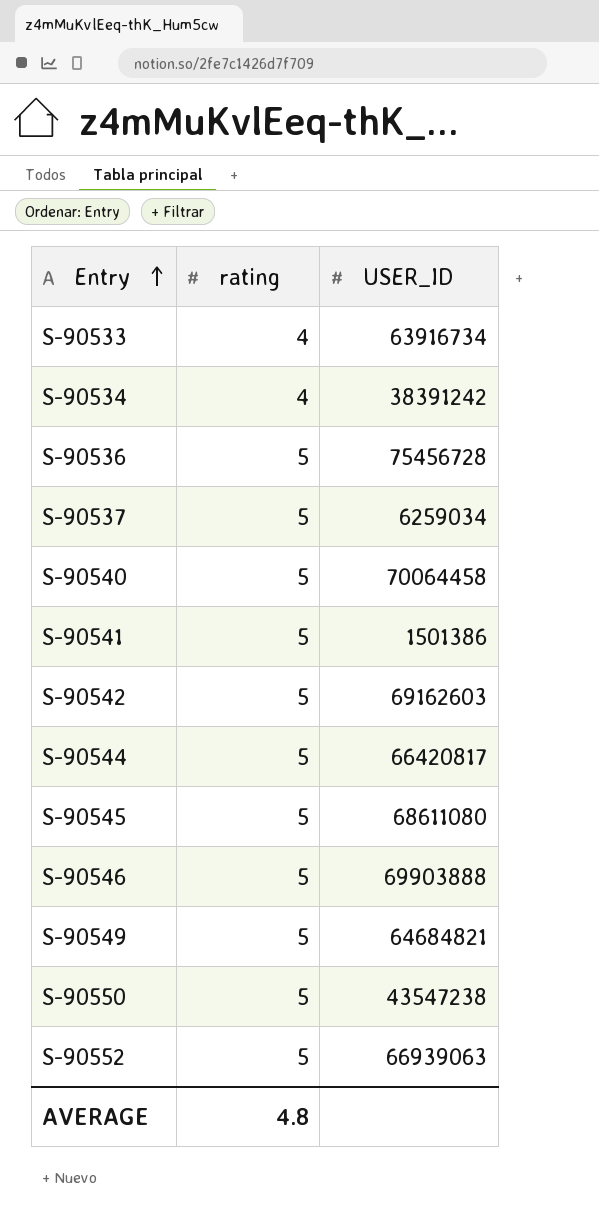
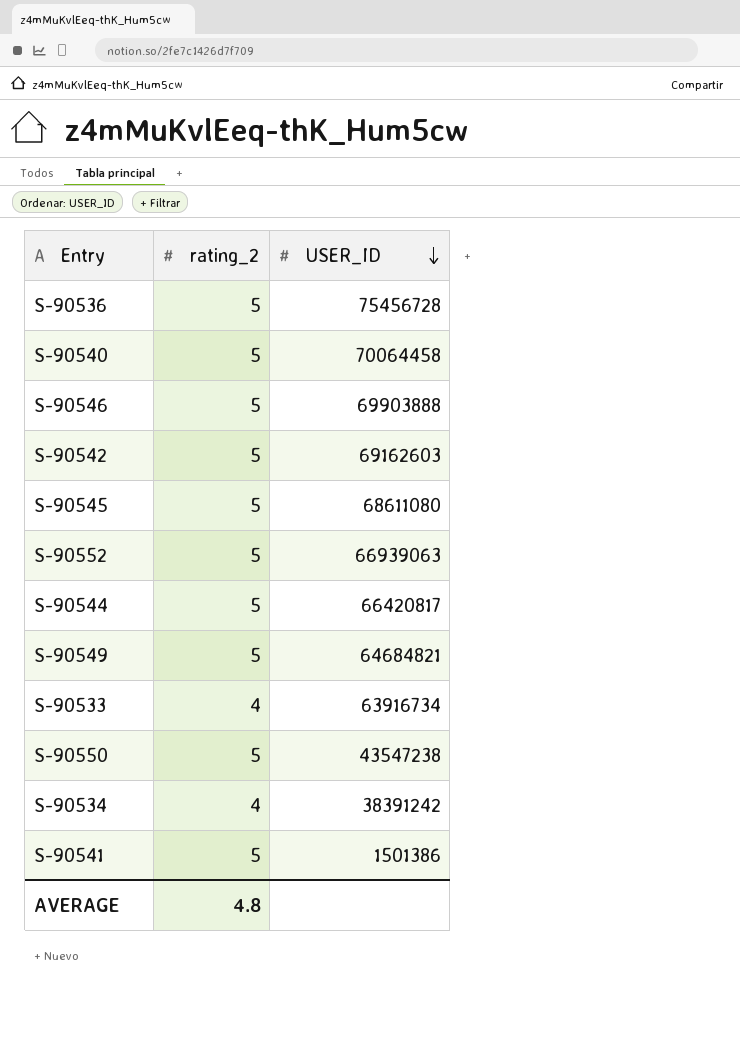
row order: Entry ascending -> USER_ID descending
column name: rating -> rating_2
row S-90537: 5 | 6259034 -> none

